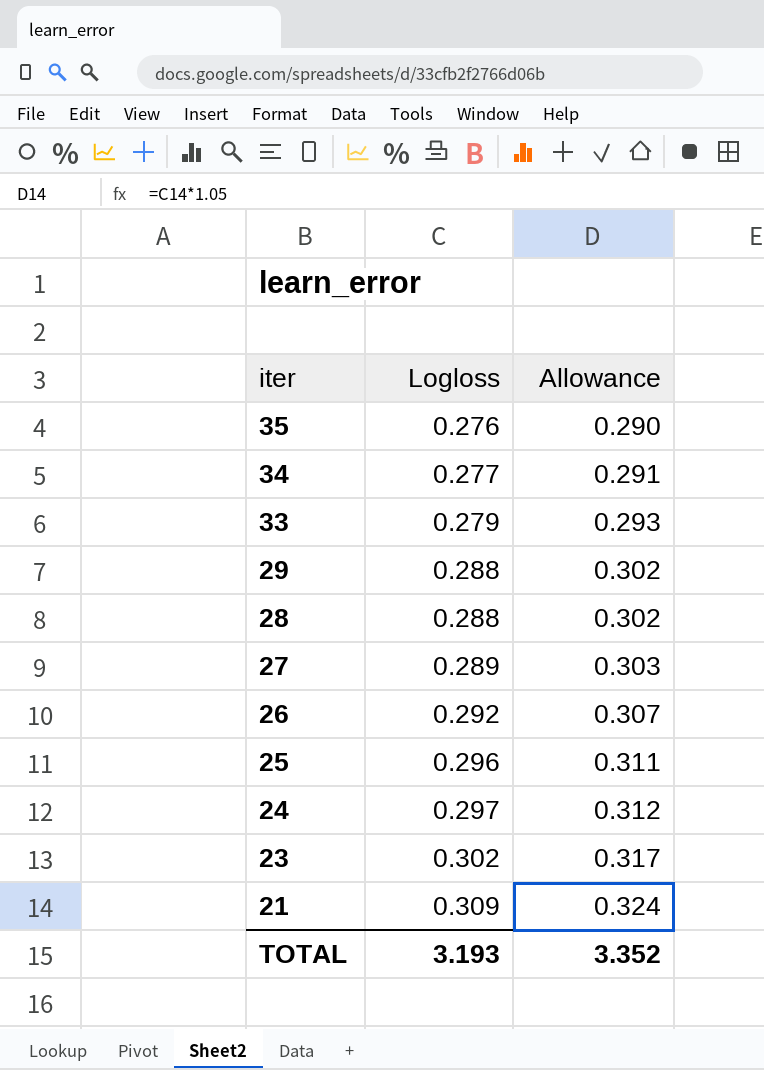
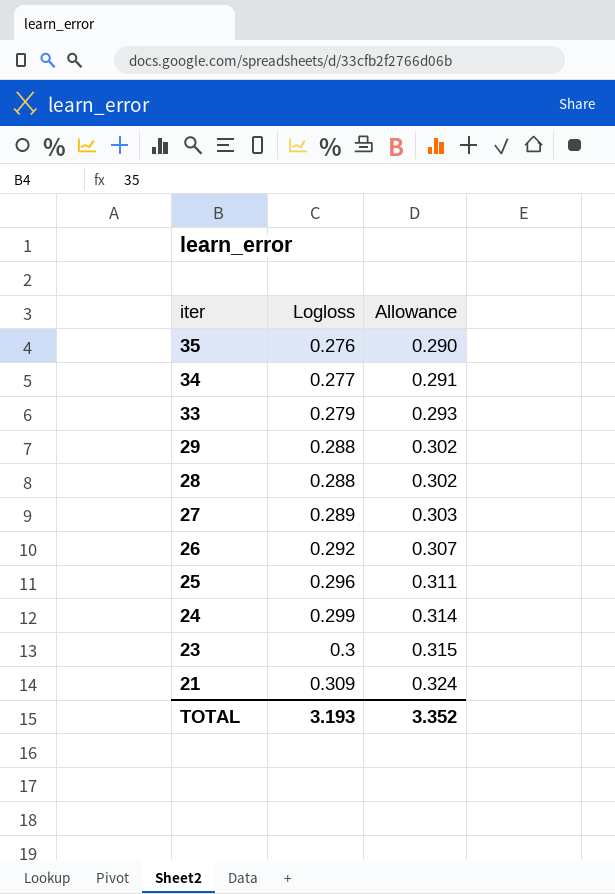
24 | Logloss: 0.297 -> 0.299
24 | Allowance: 0.312 -> 0.314
23 | Logloss: 0.302 -> 0.3
23 | Allowance: 0.317 -> 0.315

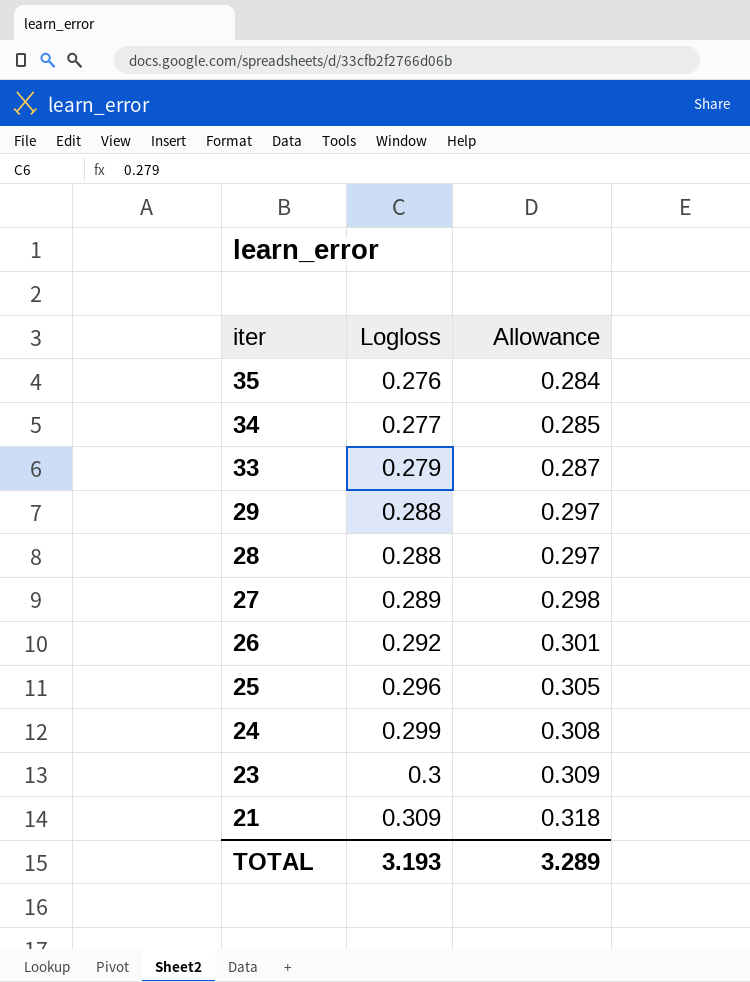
column Allowance | formula: [Logloss] * 1.05 -> [Logloss] * 1.03
TOTAL | Allowance: 3.352 -> 3.289

